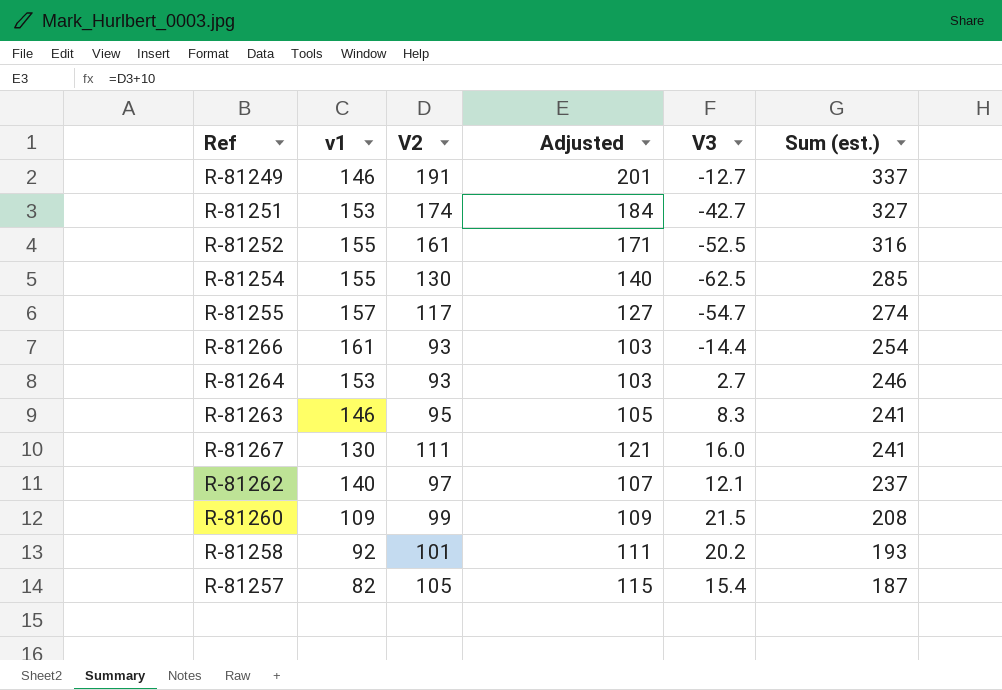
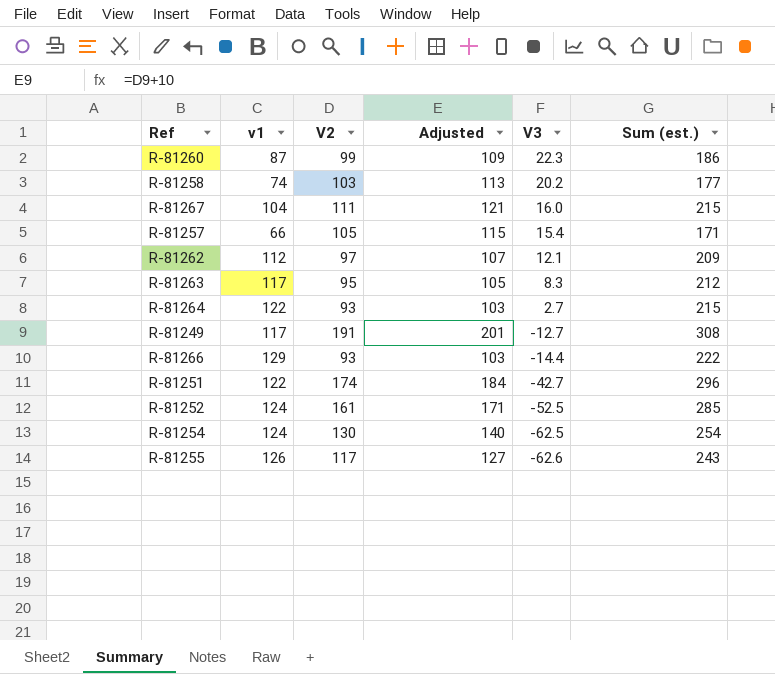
row order: Sum (est.) descending -> V3 descending
R-81260 | v1: 109 -> 87
R-81260 | V3: 21.5 -> 22.3
R-81260 | Sum (est.): 208 -> 186
R-81258 | v1: 92 -> 74
R-81258 | V2: 101 -> 103
R-81258 | Adjusted: 111 -> 113
R-81258 | Sum (est.): 193 -> 177
R-81267 | v1: 130 -> 104
R-81267 | Sum (est.): 241 -> 215
R-81257 | v1: 82 -> 66
R-81257 | Sum (est.): 187 -> 171
R-81262 | v1: 140 -> 112
R-81262 | Sum (est.): 237 -> 209
R-81263 | v1: 146 -> 117
R-81263 | Sum (est.): 241 -> 212
R-81264 | v1: 153 -> 122
R-81264 | Sum (est.): 246 -> 215
R-81249 | v1: 146 -> 117
R-81249 | Sum (est.): 337 -> 308
R-81266 | v1: 161 -> 129
R-81266 | Sum (est.): 254 -> 222
R-81251 | v1: 153 -> 122
R-81251 | Sum (est.): 327 -> 296
R-81252 | v1: 155 -> 124
R-81252 | Sum (est.): 316 -> 285
R-81254 | v1: 155 -> 124
R-81254 | Sum (est.): 285 -> 254
R-81255 | v1: 157 -> 126
R-81255 | V3: -54.7 -> -62.6
R-81255 | Sum (est.): 274 -> 243

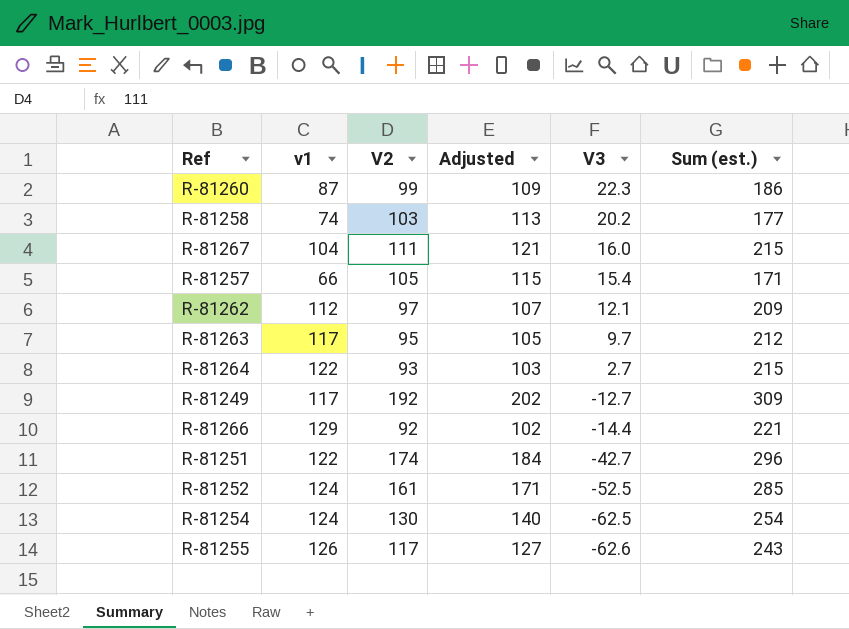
R-81263 | V3: 8.3 -> 9.7
R-81249 | V2: 191 -> 192
R-81249 | Adjusted: 201 -> 202
R-81249 | Sum (est.): 308 -> 309
R-81266 | V2: 93 -> 92
R-81266 | Adjusted: 103 -> 102
R-81266 | Sum (est.): 222 -> 221

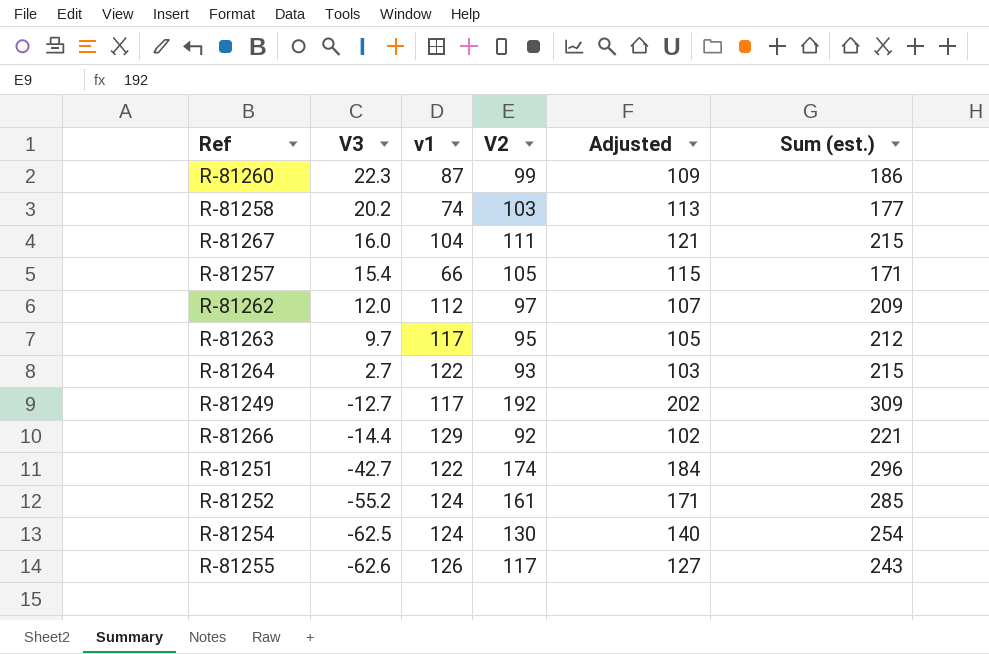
column V3 | position: 5 -> 2
R-81262 | V3: 12.1 -> 12.0
R-81252 | V3: -52.5 -> -55.2

